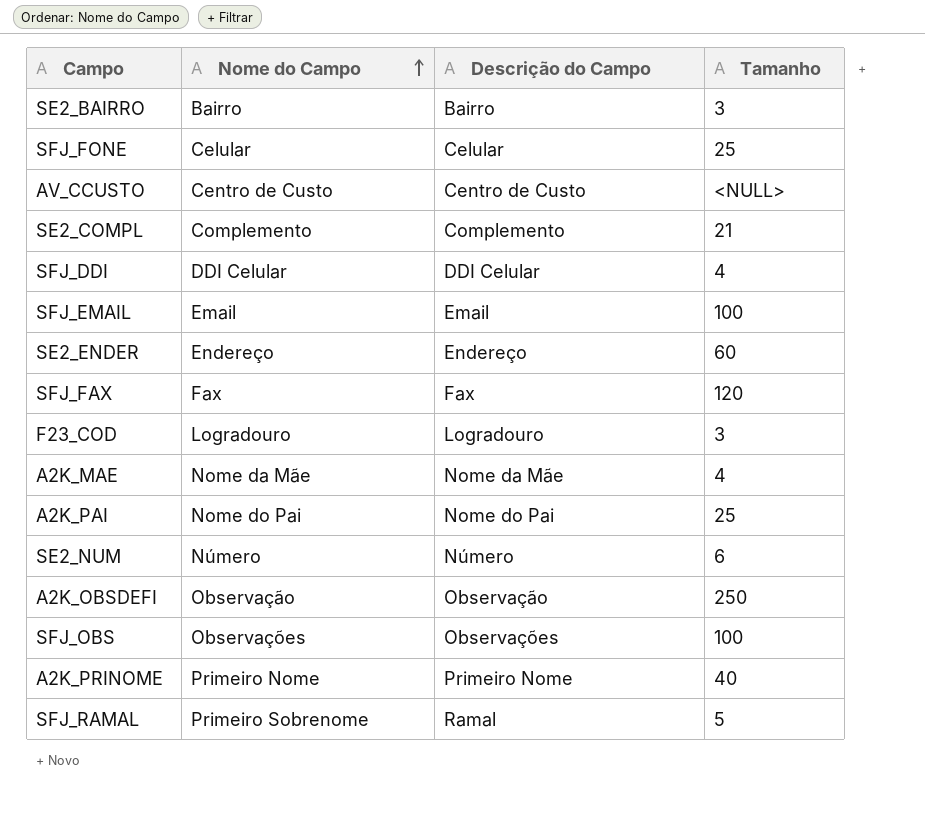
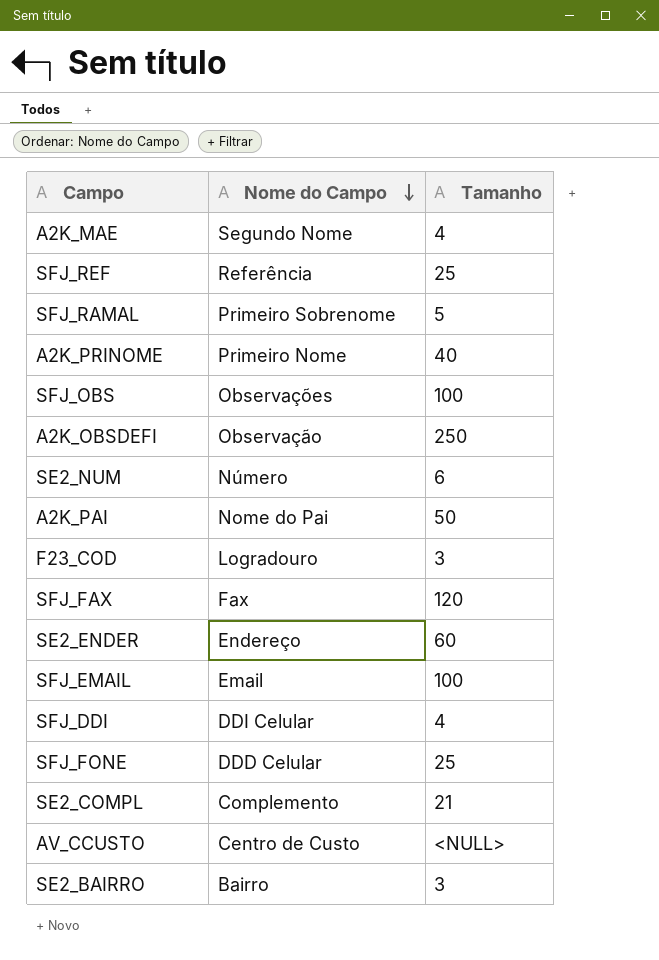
row order: Nome do Campo ascending -> Nome do Campo descending
column Descrição do Campo | position: 3 -> none
A2K_MAE | Nome do Campo: Nome da Mãe -> Segundo Nome
row SFJ_REF: none -> Referência | 25
A2K_PAI | Tamanho: 25 -> 50
SFJ_FONE | Nome do Campo: Celular -> DDD Celular

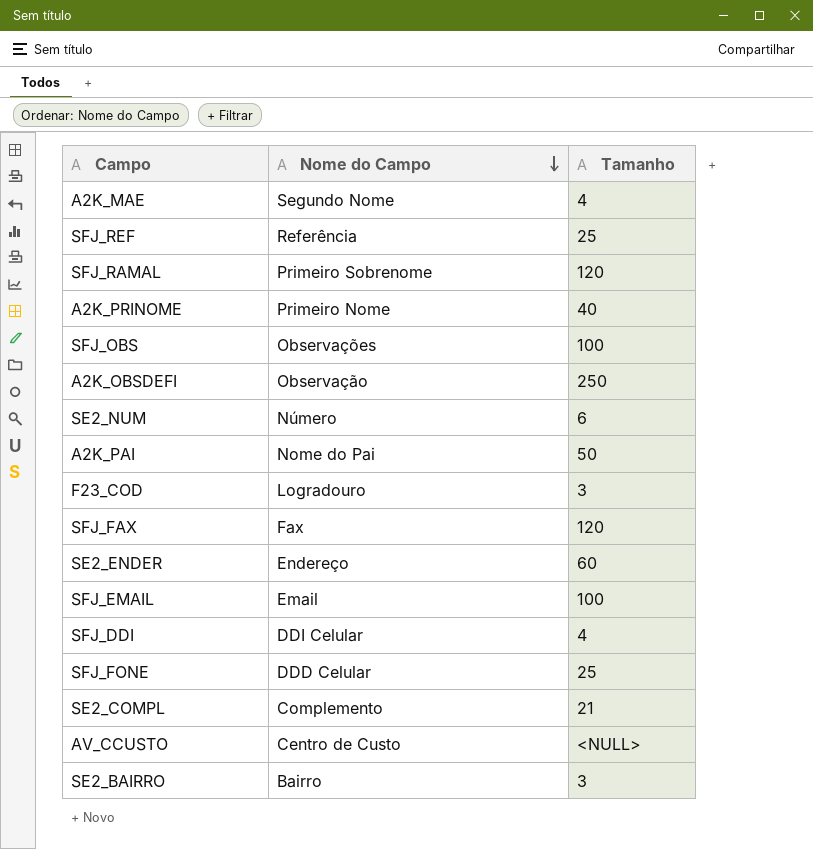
SFJ_RAMAL | Tamanho: 5 -> 120

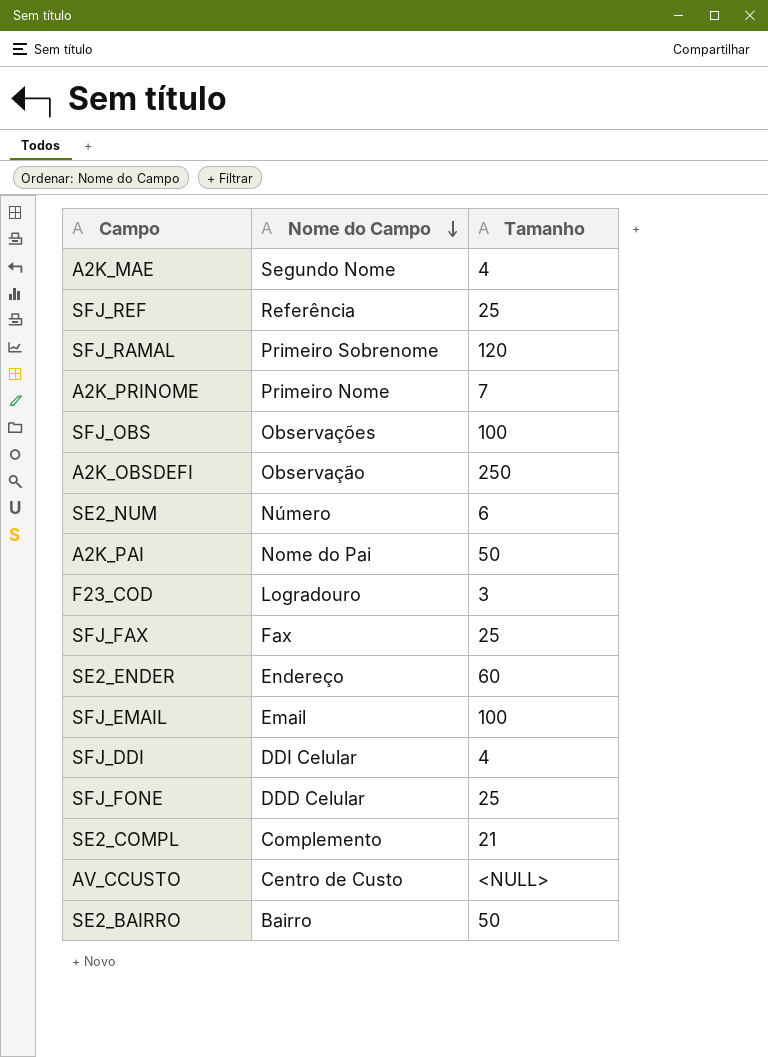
A2K_PRINOME | Tamanho: 40 -> 7
SFJ_FAX | Tamanho: 120 -> 25
SE2_BAIRRO | Tamanho: 3 -> 50

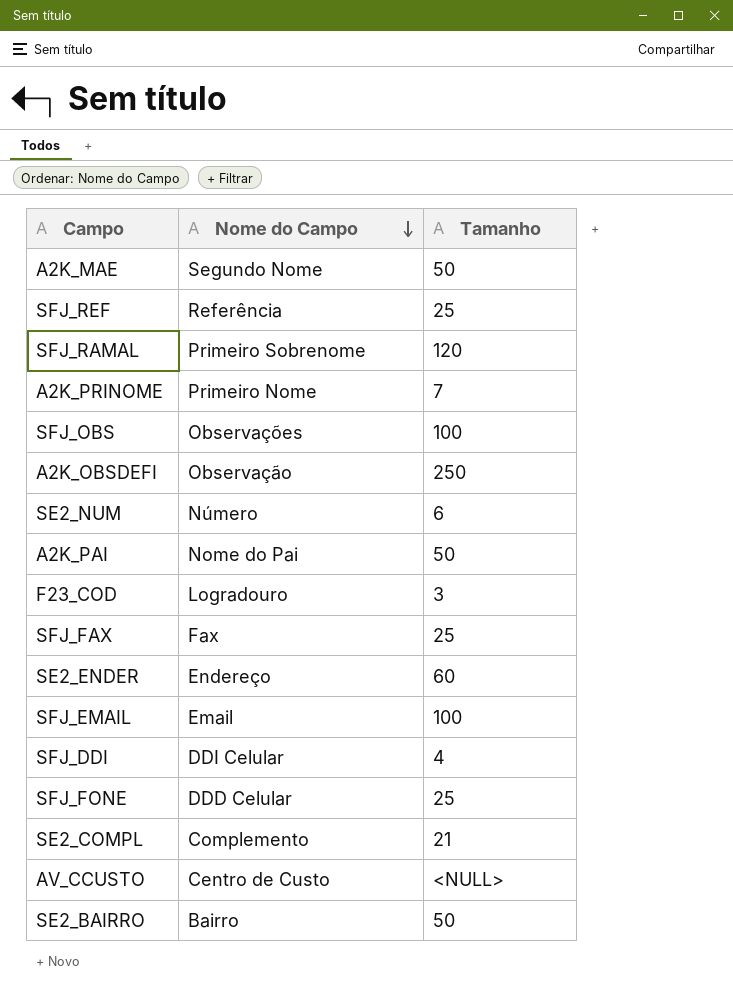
A2K_MAE | Tamanho: 4 -> 50

